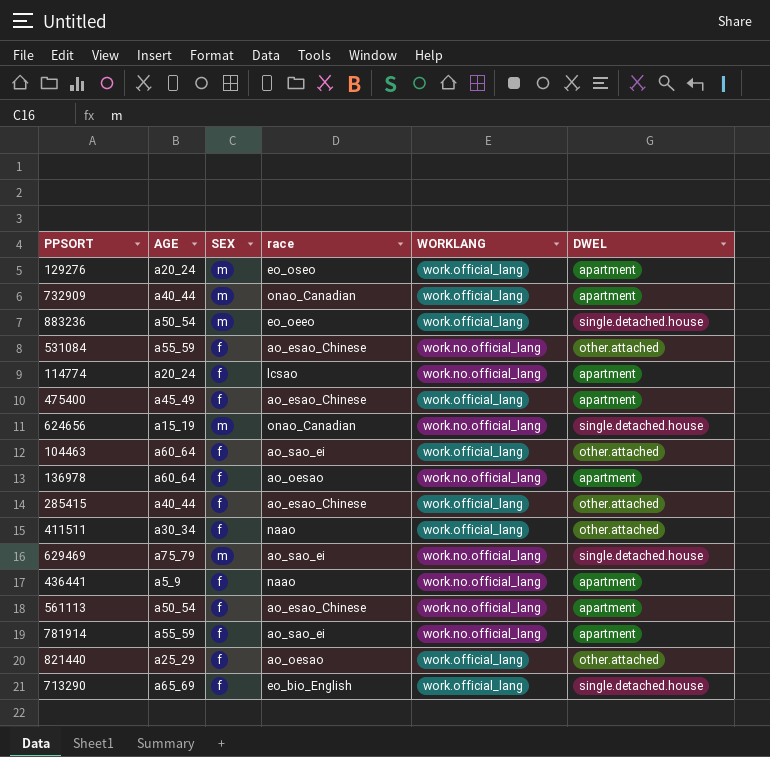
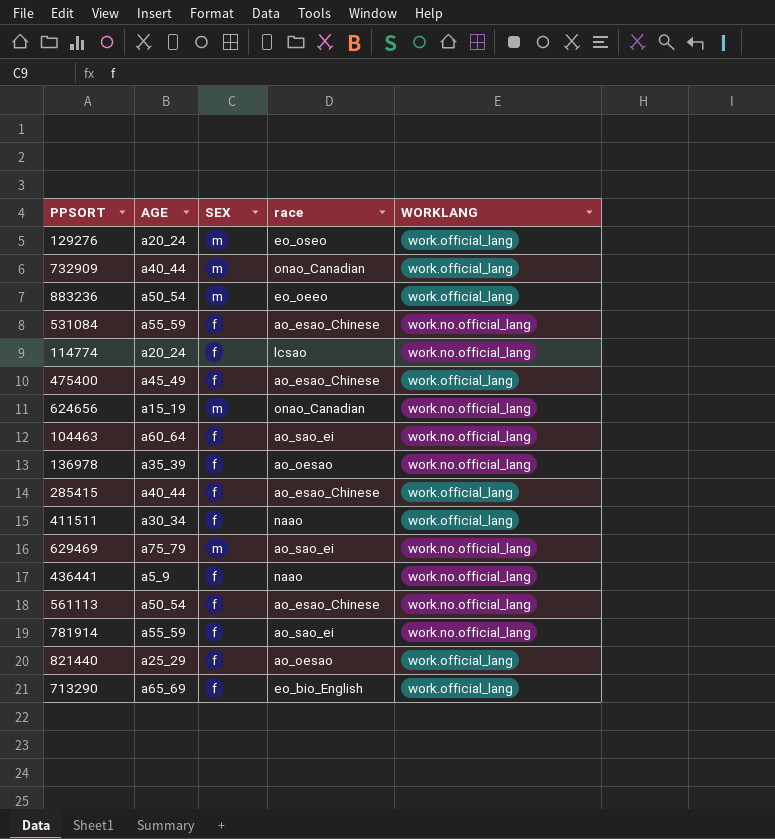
column DWEL | position: 6 -> none
104463 | WORKLANG: work.official_lang -> work.no.official_lang
136978 | AGE: a60_64 -> a35_39

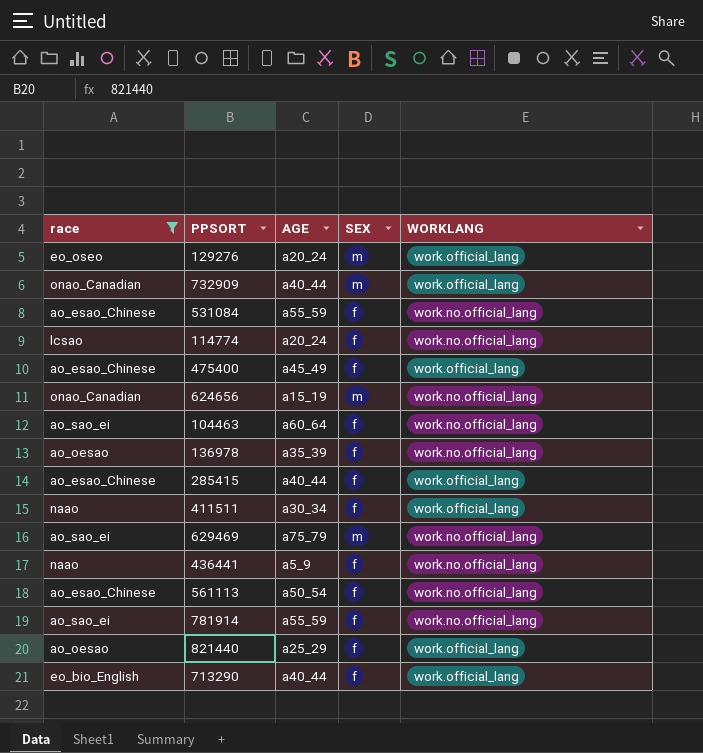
filter: none -> race != eo_oeeo
column race | position: 4 -> 1
713290 | AGE: a65_69 -> a40_44

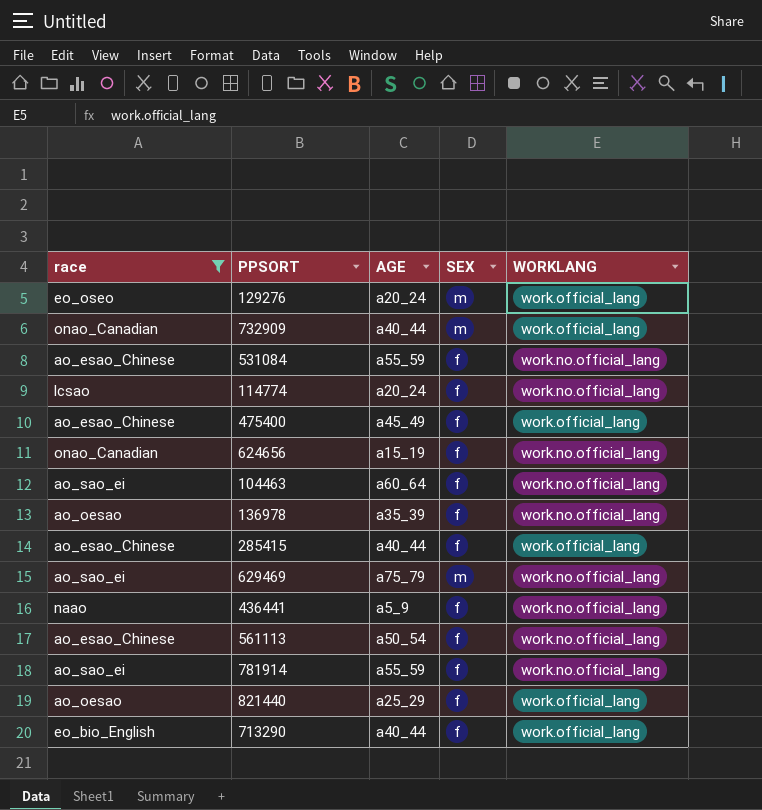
row 411511: naao | a30_34 | f | work.official_lang -> none
624656 | SEX: m -> f

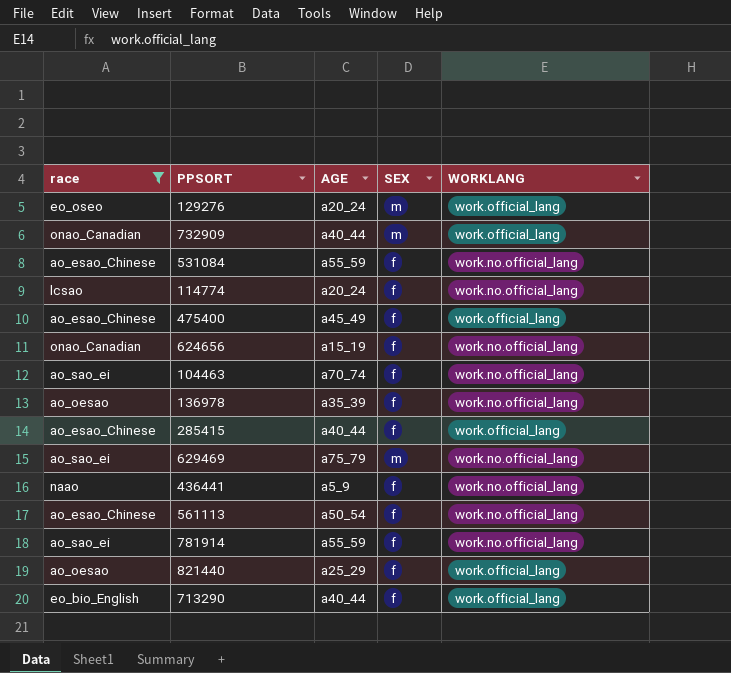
104463 | AGE: a60_64 -> a70_74

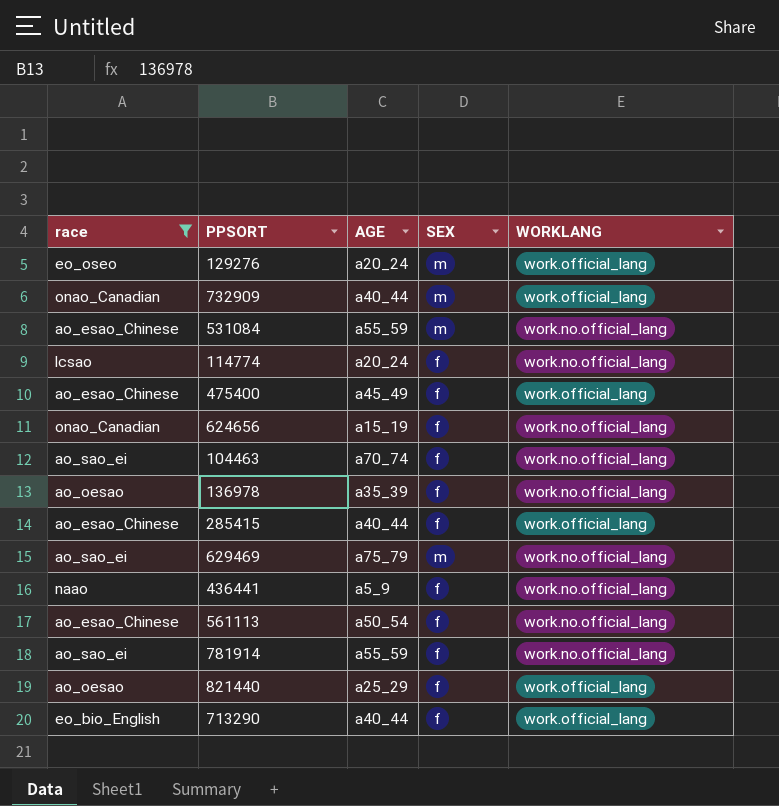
531084 | SEX: f -> m

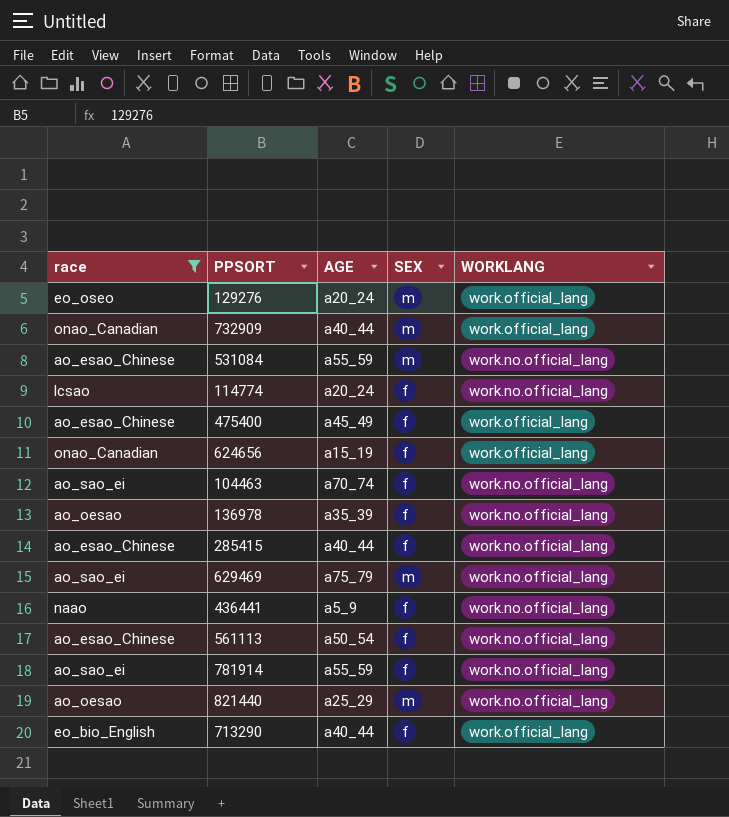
624656 | WORKLANG: work.no.official_lang -> work.official_lang
285415 | WORKLANG: work.official_lang -> work.no.official_lang
821440 | SEX: f -> m
821440 | WORKLANG: work.official_lang -> work.no.official_lang

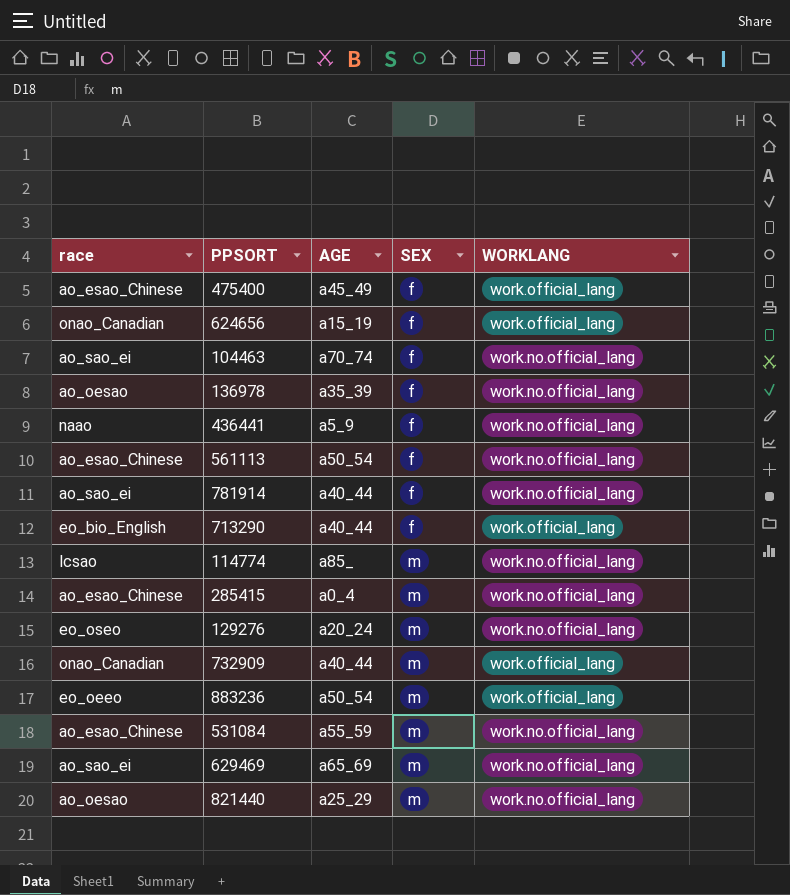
filter: race != eo_oeeo -> none
row order: none -> SEX ascending
781914 | AGE: a55_59 -> a40_44
114774 | AGE: a20_24 -> a85_
114774 | SEX: f -> m
285415 | AGE: a40_44 -> a0_4
285415 | SEX: f -> m
129276 | WORKLANG: work.official_lang -> work.no.official_lang
629469 | AGE: a75_79 -> a65_69

